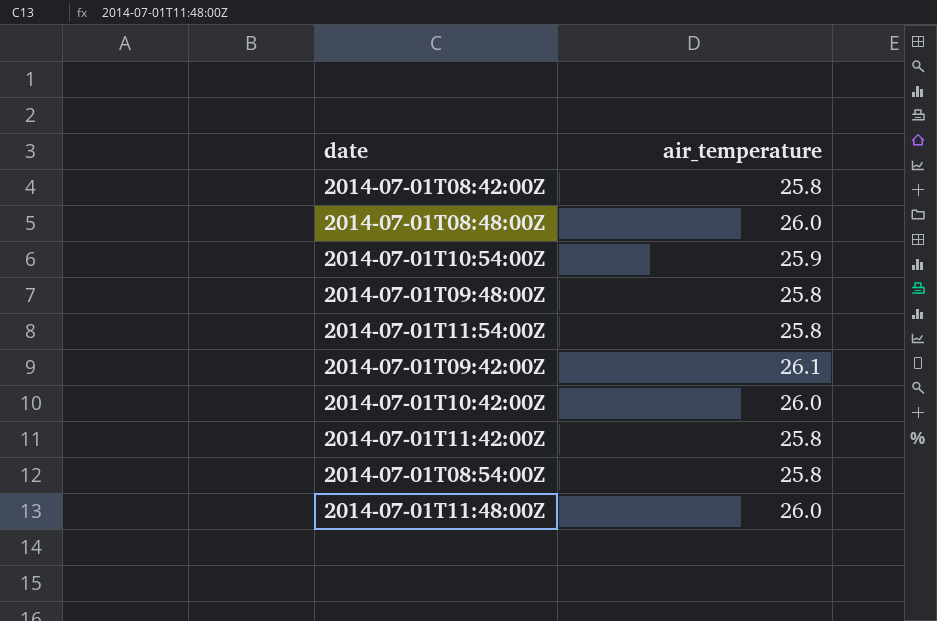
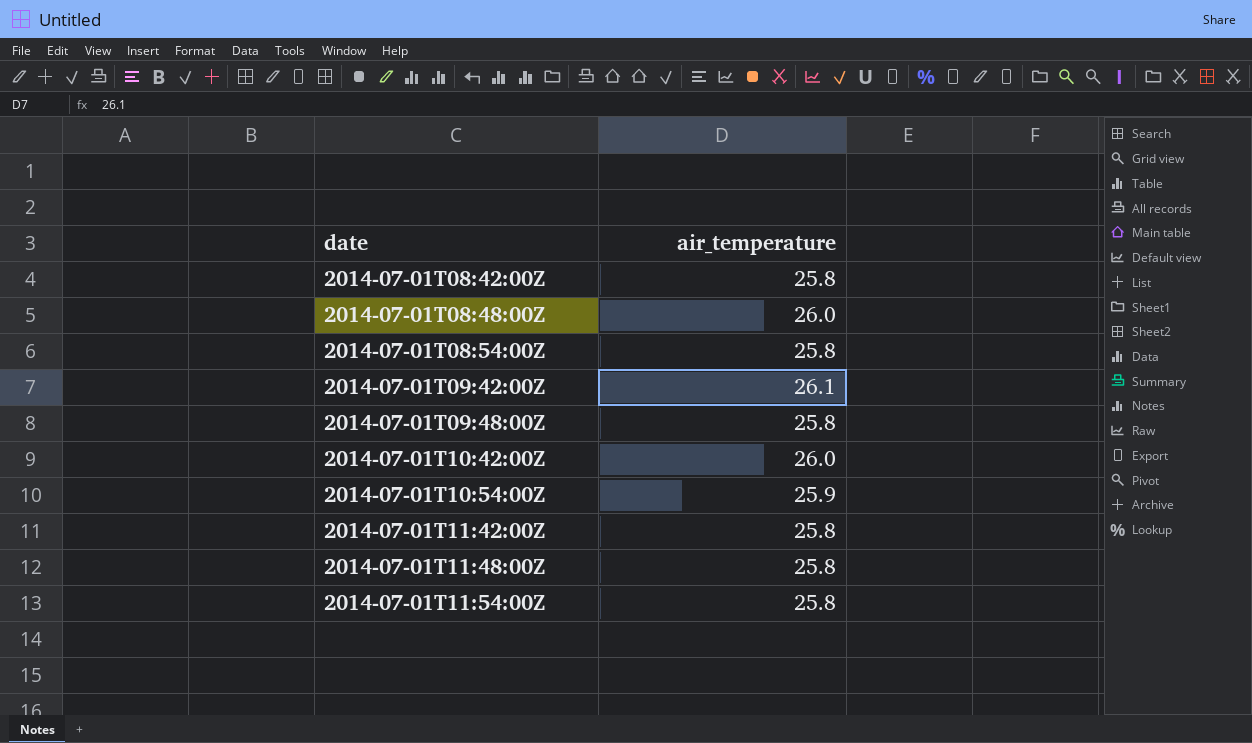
row order: none -> date ascending
2014-07-01T11:48:00Z | air_temperature: 26.0 -> 25.8

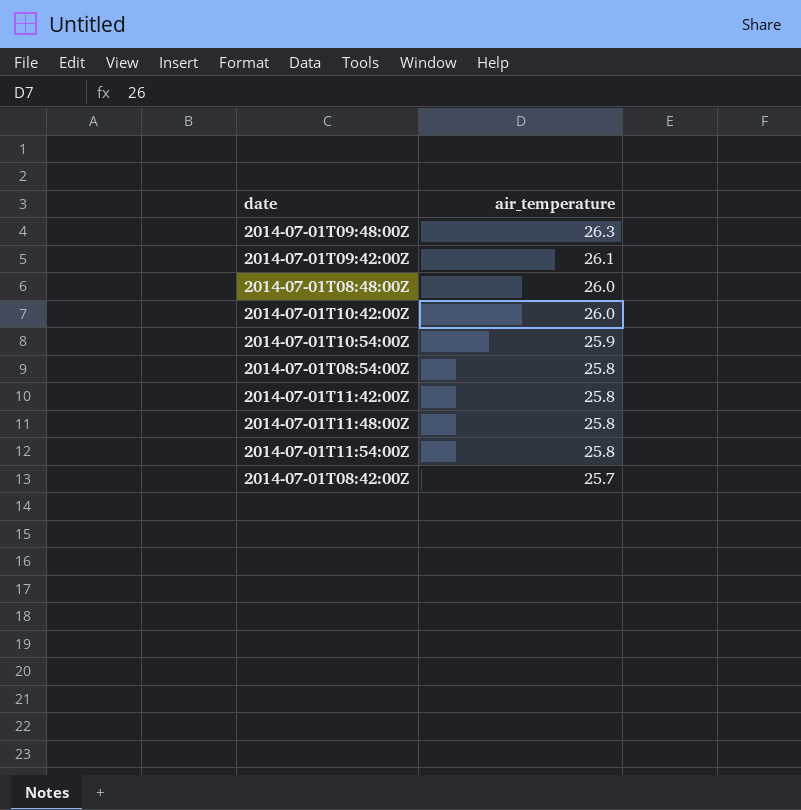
row order: date ascending -> air_temperature descending
2014-07-01T09:48:00Z | air_temperature: 25.8 -> 26.3
2014-07-01T08:42:00Z | air_temperature: 25.8 -> 25.7

